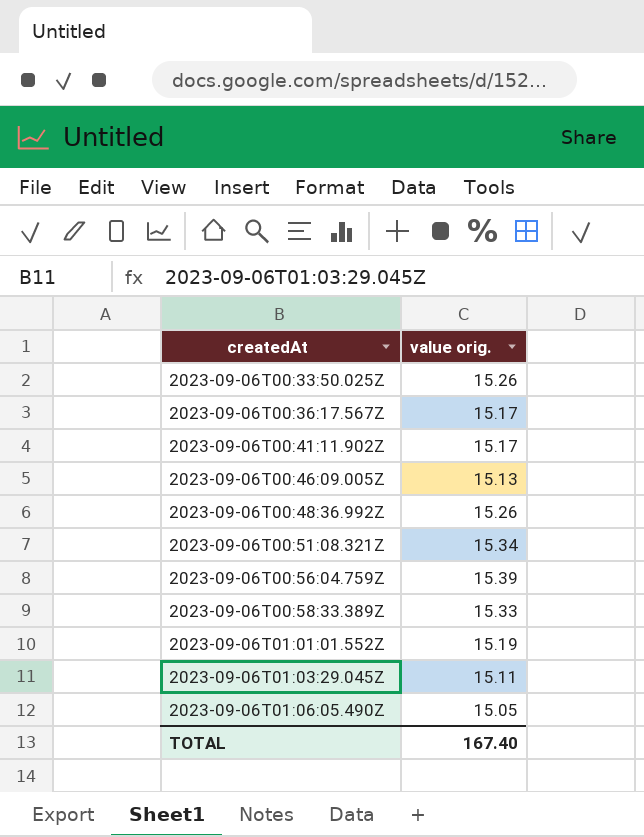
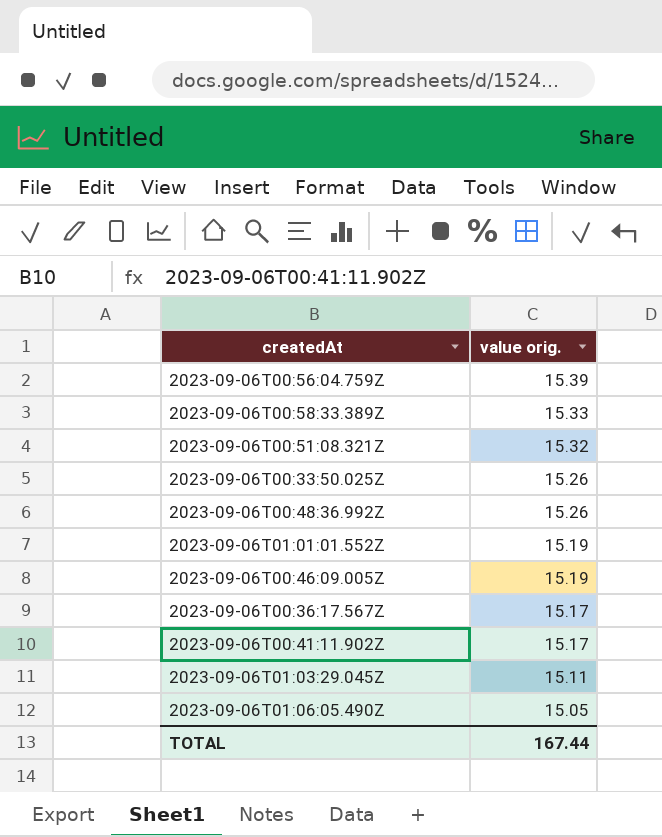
row order: createdAt ascending -> value orig. descending
2023-09-06T00:51:08.321Z | value orig.: 15.34 -> 15.32
2023-09-06T00:46:09.005Z | value orig.: 15.13 -> 15.19
TOTAL | value orig.: 167.40 -> 167.44

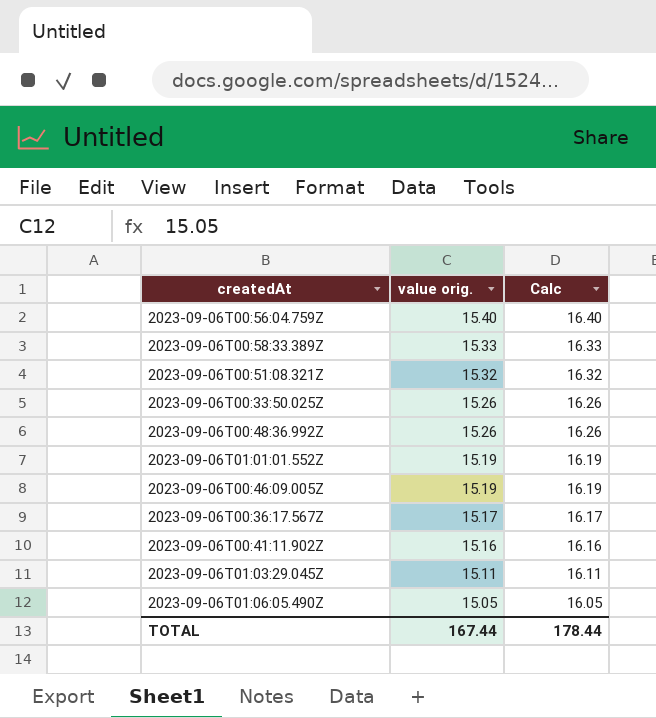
column Calc | formula: none -> [value orig.] + 1
2023-09-06T00:56:04.759Z | value orig.: 15.39 -> 15.40
2023-09-06T00:41:11.902Z | value orig.: 15.17 -> 15.16

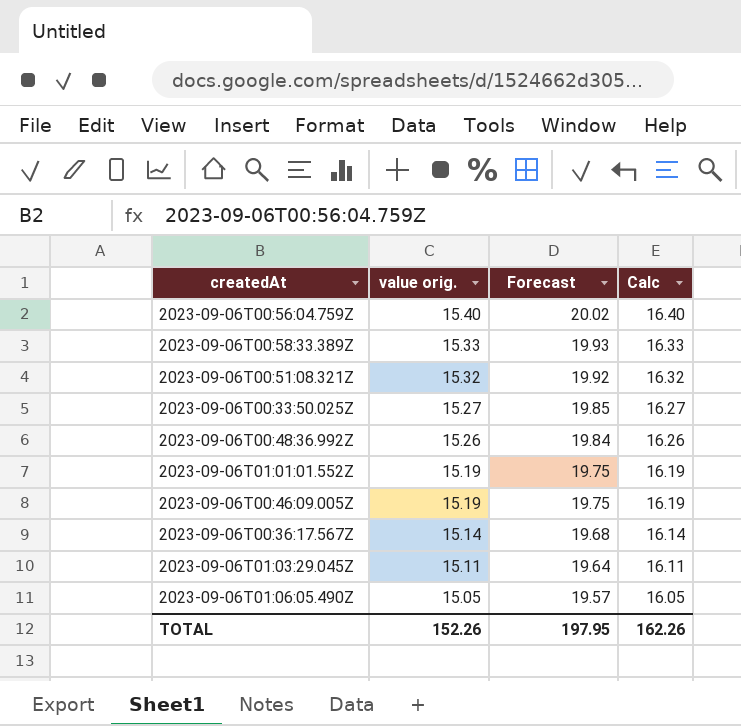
column Forecast | formula: none -> [value orig.] * 1.3
row 2023-09-06T00:41:11.902Z: 15.16 | 16.16 -> none
2023-09-06T00:33:50.025Z | value orig.: 15.26 -> 15.27
2023-09-06T00:33:50.025Z | Calc: 16.26 -> 16.27
2023-09-06T00:36:17.567Z | value orig.: 15.17 -> 15.14
2023-09-06T00:36:17.567Z | Calc: 16.17 -> 16.14
TOTAL | value orig.: 167.44 -> 152.26
TOTAL | Calc: 178.44 -> 162.26

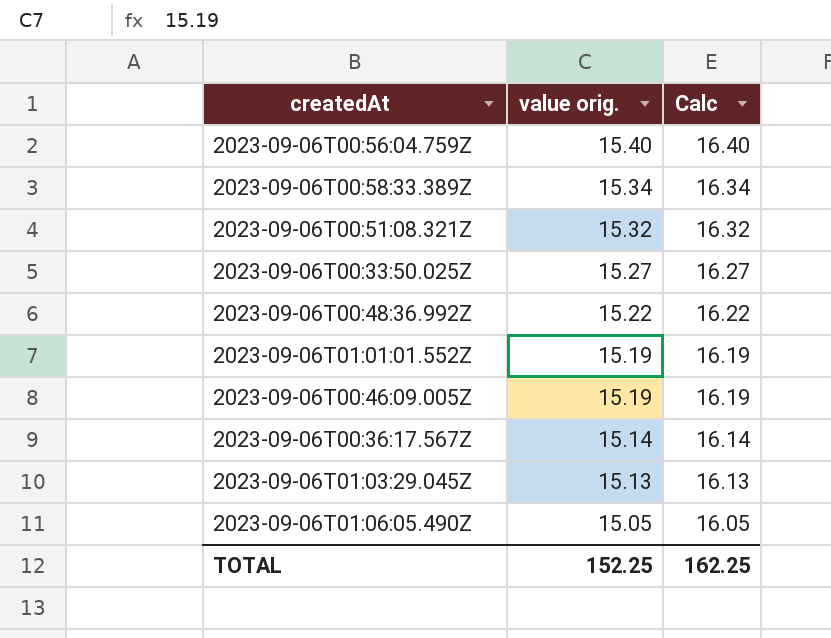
column Forecast | formula: [value orig.] * 1.3 -> none
2023-09-06T00:58:33.389Z | value orig.: 15.33 -> 15.34
2023-09-06T00:58:33.389Z | Calc: 16.33 -> 16.34
2023-09-06T00:48:36.992Z | value orig.: 15.26 -> 15.22
2023-09-06T00:48:36.992Z | Calc: 16.26 -> 16.22
2023-09-06T01:03:29.045Z | value orig.: 15.11 -> 15.13
2023-09-06T01:03:29.045Z | Calc: 16.11 -> 16.13
TOTAL | value orig.: 152.26 -> 152.25
TOTAL | Calc: 162.26 -> 162.25

